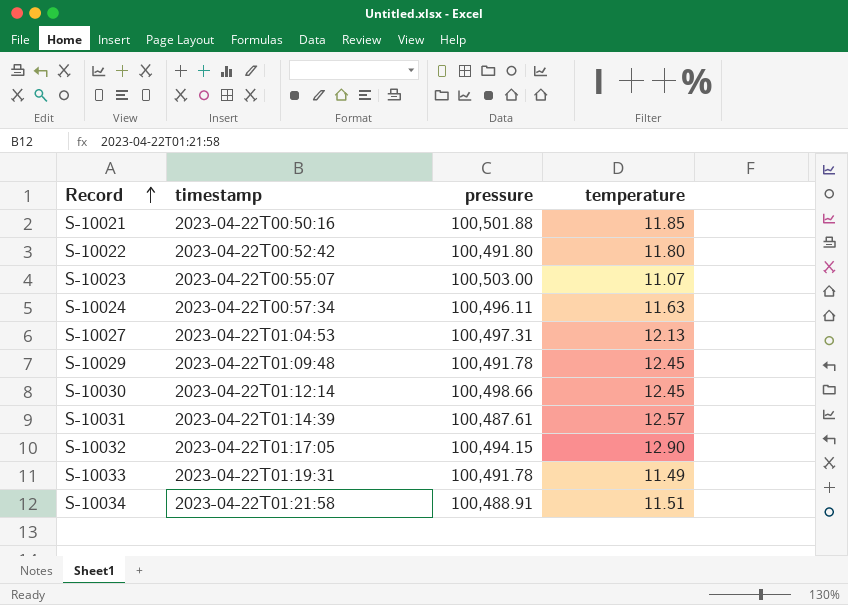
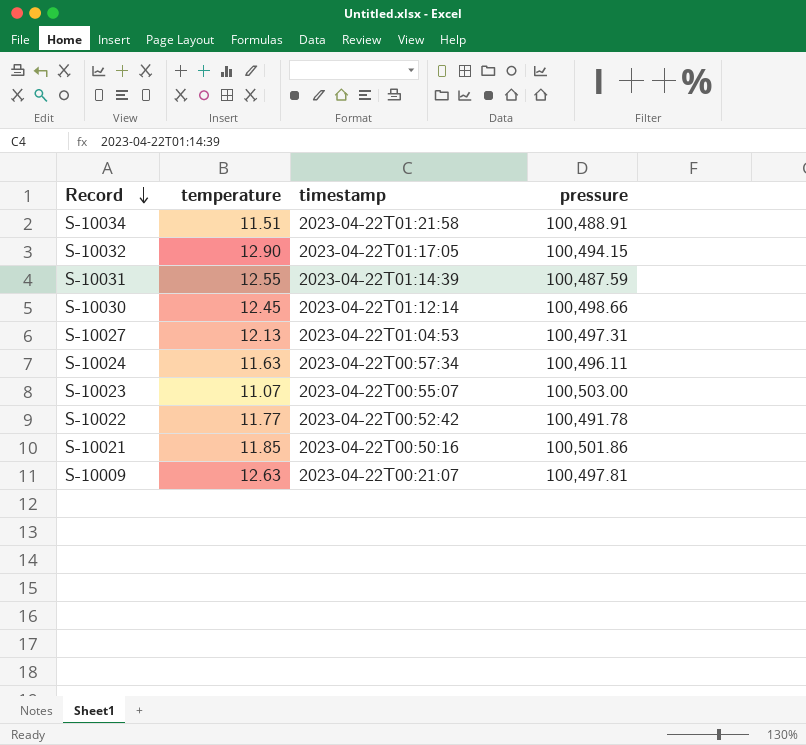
row order: Record ascending -> Record descending
column temperature | position: 4 -> 2
row S-10029: 2023-04-22T01:09:48 | 100,491.78 | 12.45 -> none
row S-10033: 2023-04-22T01:19:31 | 100,491.78 | 11.49 -> none
S-10031 | temperature: 12.57 -> 12.55
S-10031 | pressure: 100,487.61 -> 100,487.59
S-10022 | temperature: 11.80 -> 11.77
S-10022 | pressure: 100,491.80 -> 100,491.78
S-10021 | pressure: 100,501.88 -> 100,501.86
row S-10009: none -> 12.63 | 2023-04-22T00:21:07 | 100,497.81

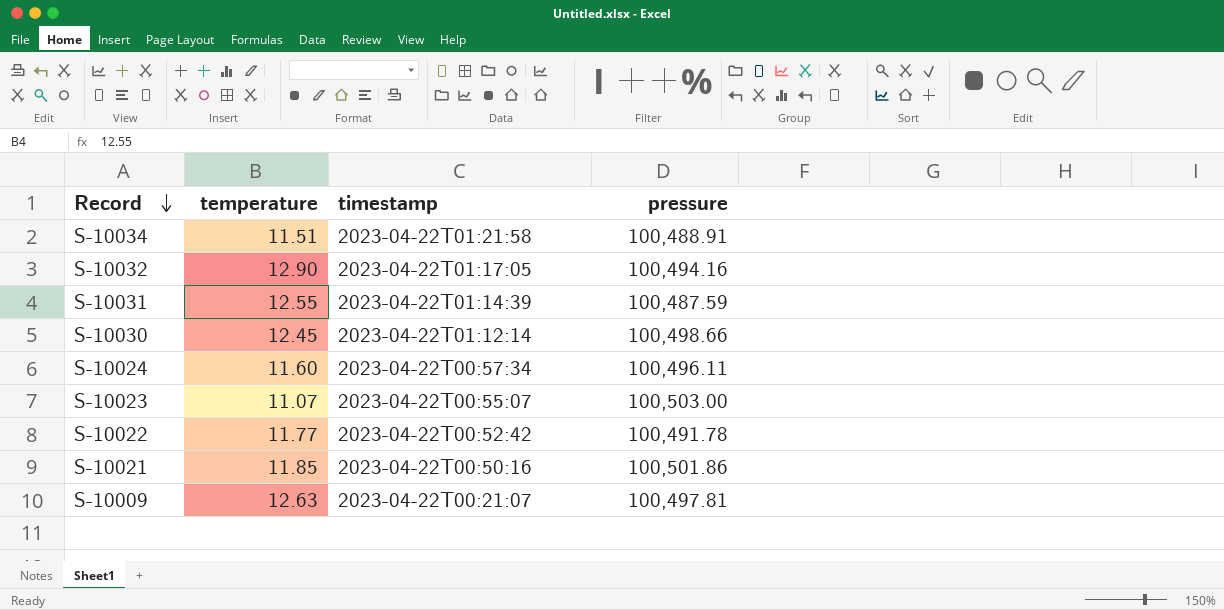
row S-10027: 12.13 | 2023-04-22T01:04:53 | 100,497.31 -> none
S-10032 | pressure: 100,494.15 -> 100,494.16
S-10024 | temperature: 11.63 -> 11.60

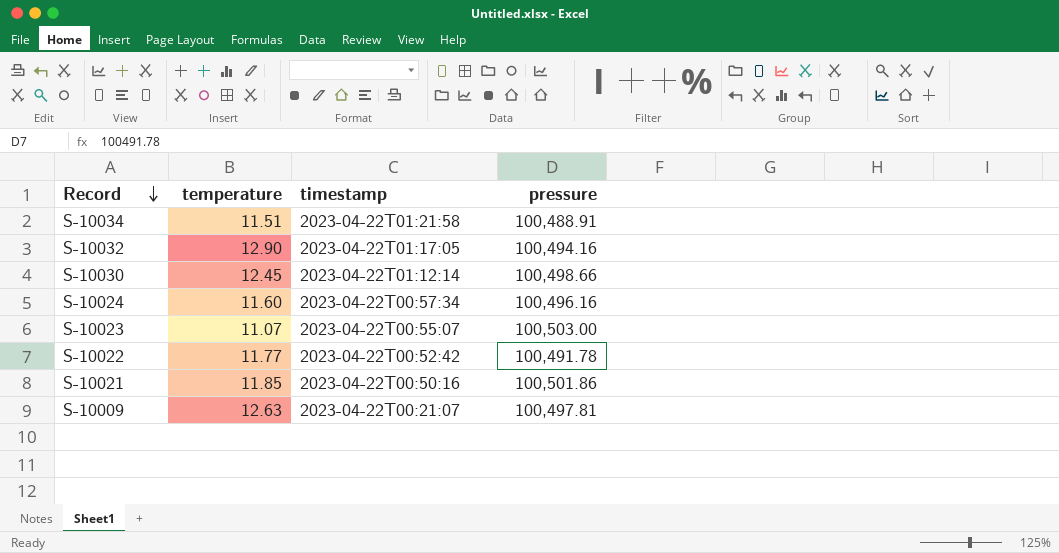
row S-10031: 12.55 | 2023-04-22T01:14:39 | 100,487.59 -> none
S-10024 | pressure: 100,496.11 -> 100,496.16

